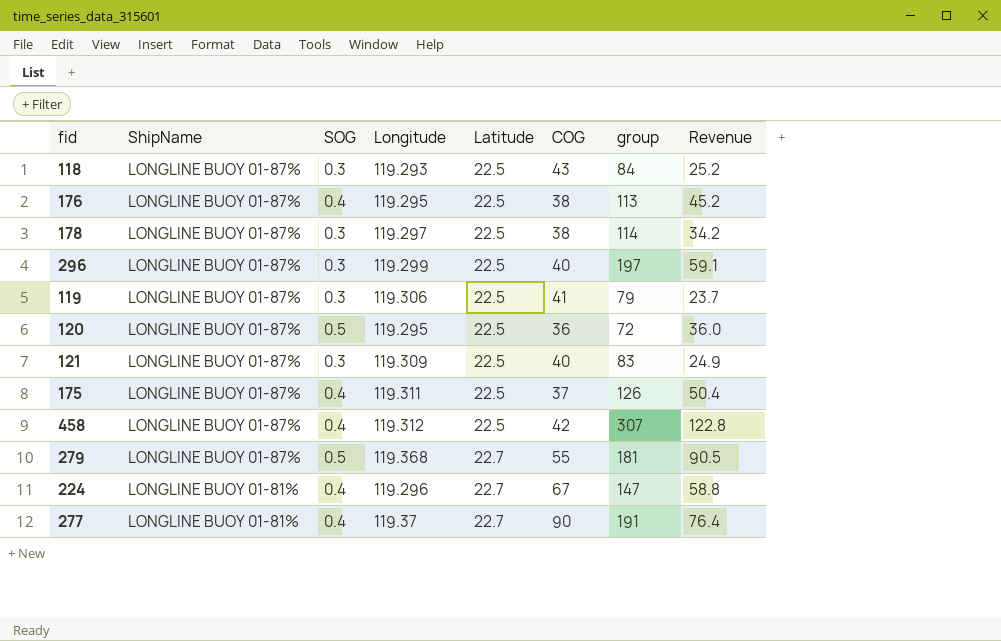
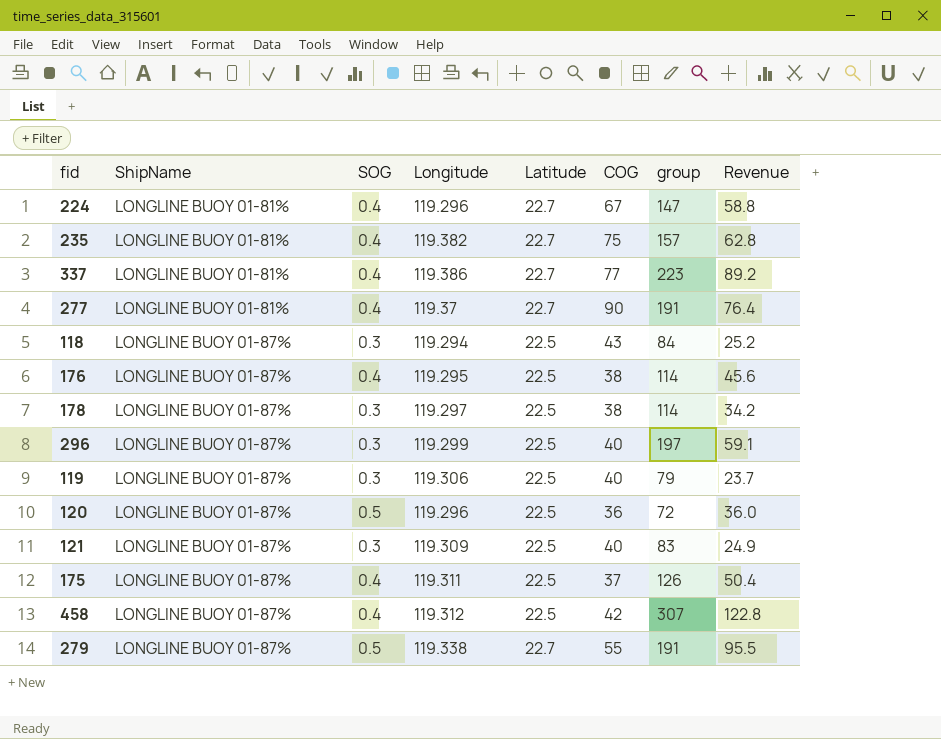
row order: ShipName descending -> ShipName ascending
row 235: none -> LONGLINE BUOY 01-81% | 0.4 | 119.382 | 22.7 | 75 | 157 | 62.8
row 337: none -> LONGLINE BUOY 01-81% | 0.4 | 119.386 | 22.7 | 77 | 223 | 89.2
118 | Longitude: 119.293 -> 119.294
176 | group: 113 -> 114
176 | Revenue: 45.2 -> 45.6
119 | COG: 41 -> 40
120 | Longitude: 119.295 -> 119.296
279 | Longitude: 119.368 -> 119.338
279 | group: 181 -> 191
279 | Revenue: 90.5 -> 95.5

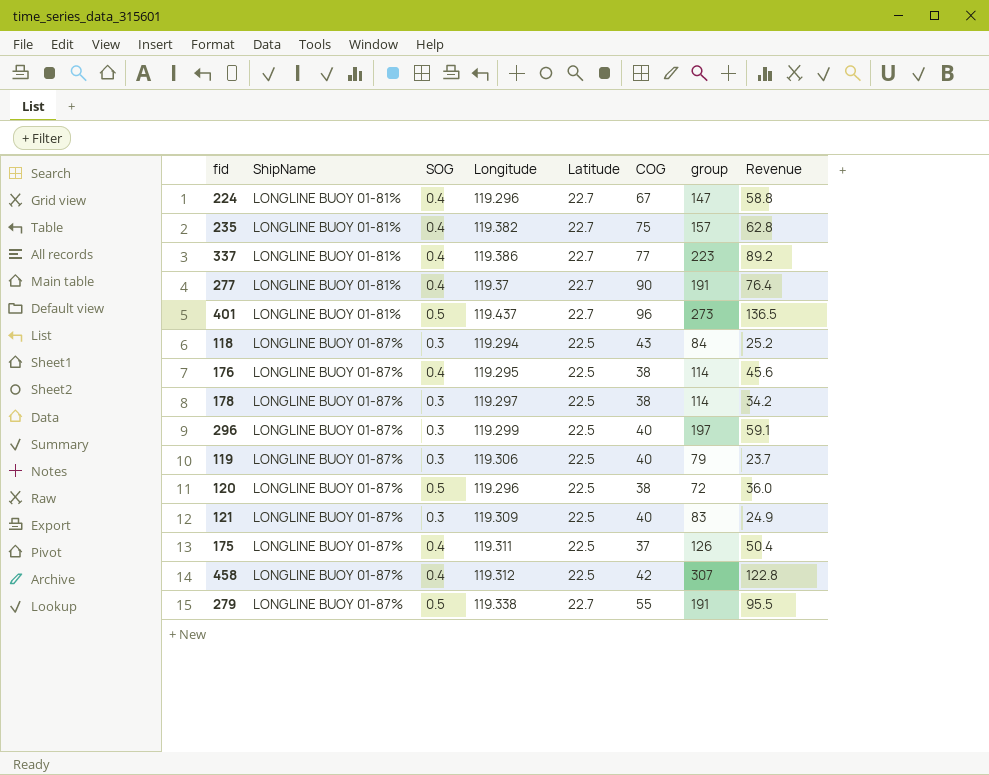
row 401: none -> LONGLINE BUOY 01-81% | 0.5 | 119.437 | 22.7 | 96 | 273 | 136.5
120 | COG: 36 -> 38

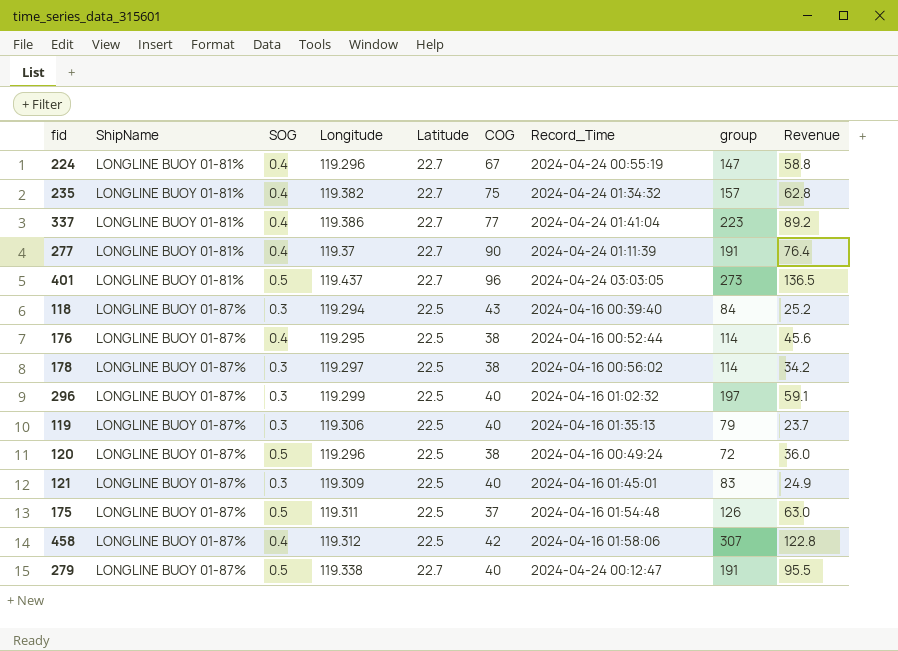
column Record_Time | position: none -> 7
175 | SOG: 0.4 -> 0.5
175 | Revenue: 50.4 -> 63.0
279 | COG: 55 -> 40

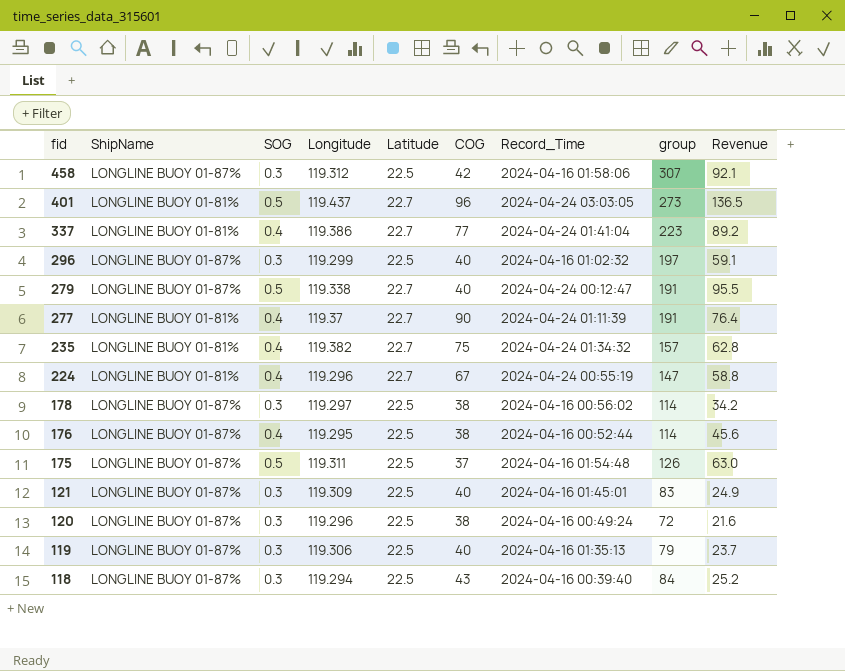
row order: ShipName ascending -> fid descending
458 | SOG: 0.4 -> 0.3
458 | Revenue: 122.8 -> 92.1
120 | SOG: 0.5 -> 0.3
120 | Revenue: 36.0 -> 21.6

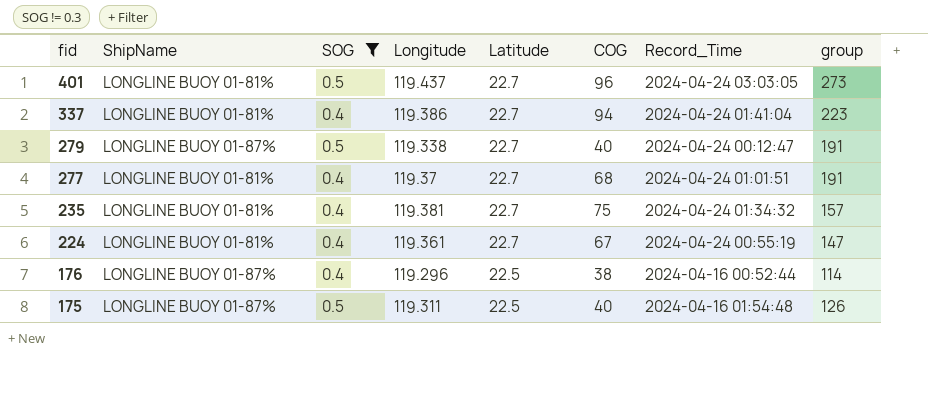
filter: none -> SOG != 0.3
column Revenue | formula: [SOG] * [group] -> none
337 | COG: 77 -> 94
277 | COG: 90 -> 68
277 | Record_Time: 2024-04-24 01:11:39 -> 2024-04-24 01:01:51
235 | Longitude: 119.382 -> 119.381
224 | Longitude: 119.296 -> 119.361
176 | Longitude: 119.295 -> 119.296
175 | COG: 37 -> 40

